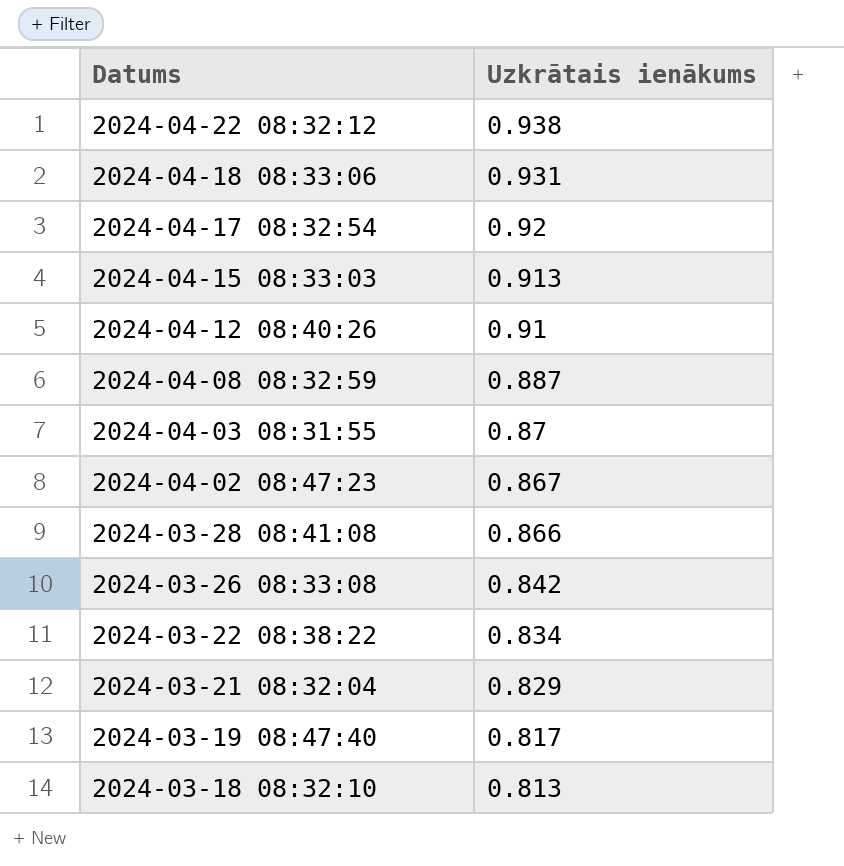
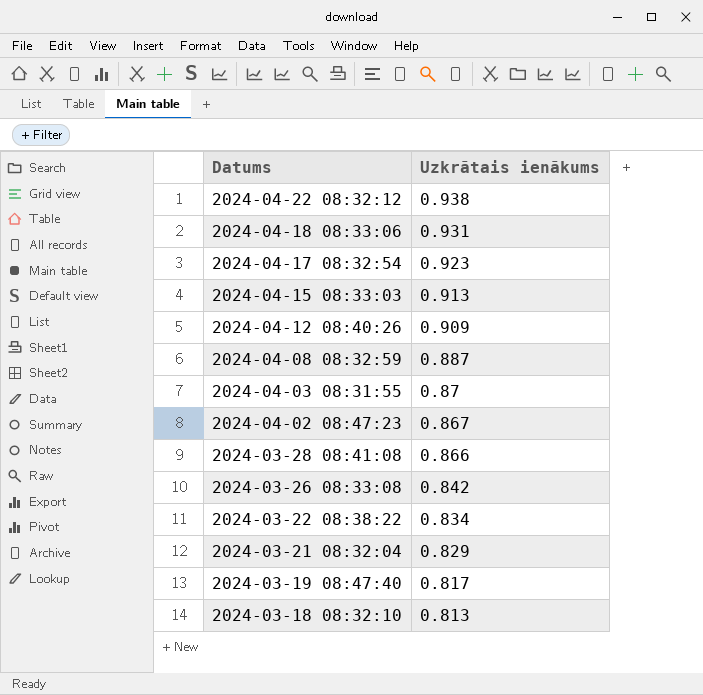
2024-04-17 08:32:54 | Uzkrātais ienākums: 0.92 -> 0.923
2024-04-12 08:40:26 | Uzkrātais ienākums: 0.91 -> 0.909

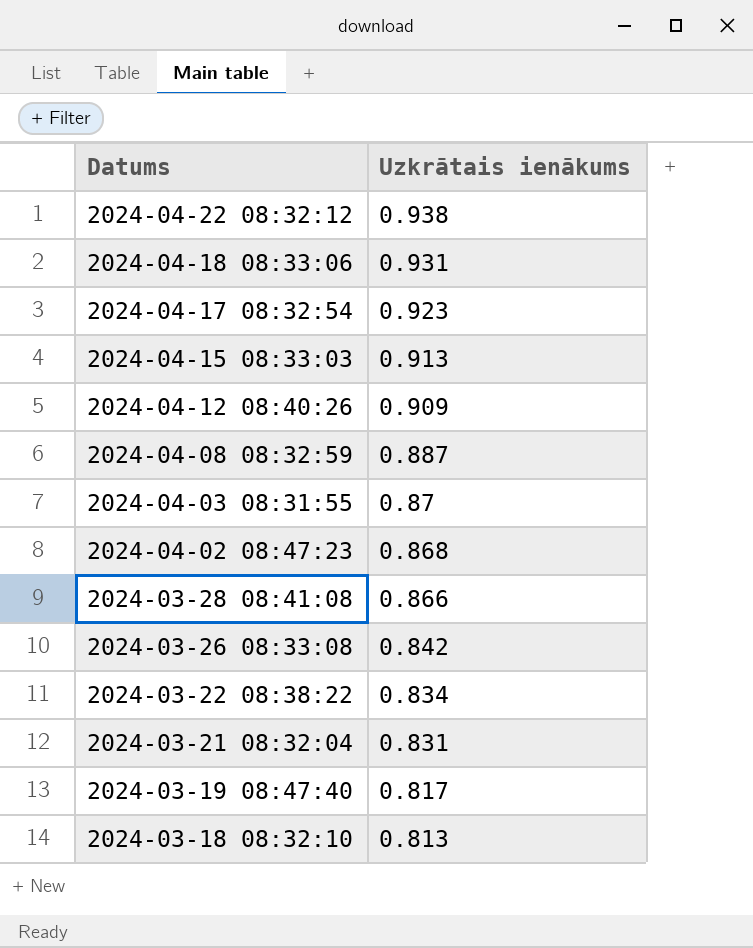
2024-04-02 08:47:23 | Uzkrātais ienākums: 0.867 -> 0.868
2024-03-21 08:32:04 | Uzkrātais ienākums: 0.829 -> 0.831

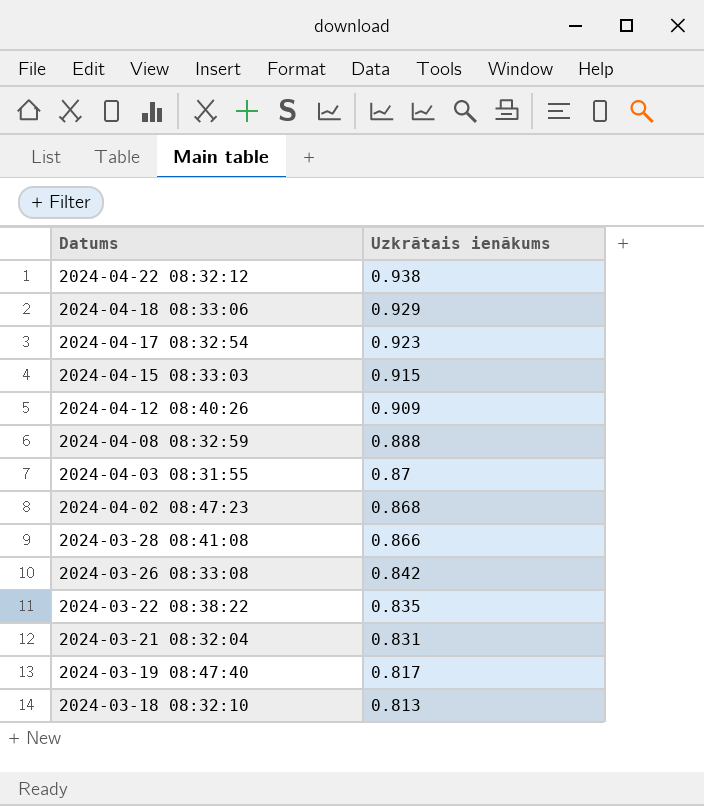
2024-04-18 08:33:06 | Uzkrātais ienākums: 0.931 -> 0.929
2024-04-15 08:33:03 | Uzkrātais ienākums: 0.913 -> 0.915
2024-04-08 08:32:59 | Uzkrātais ienākums: 0.887 -> 0.888
2024-03-22 08:38:22 | Uzkrātais ienākums: 0.834 -> 0.835

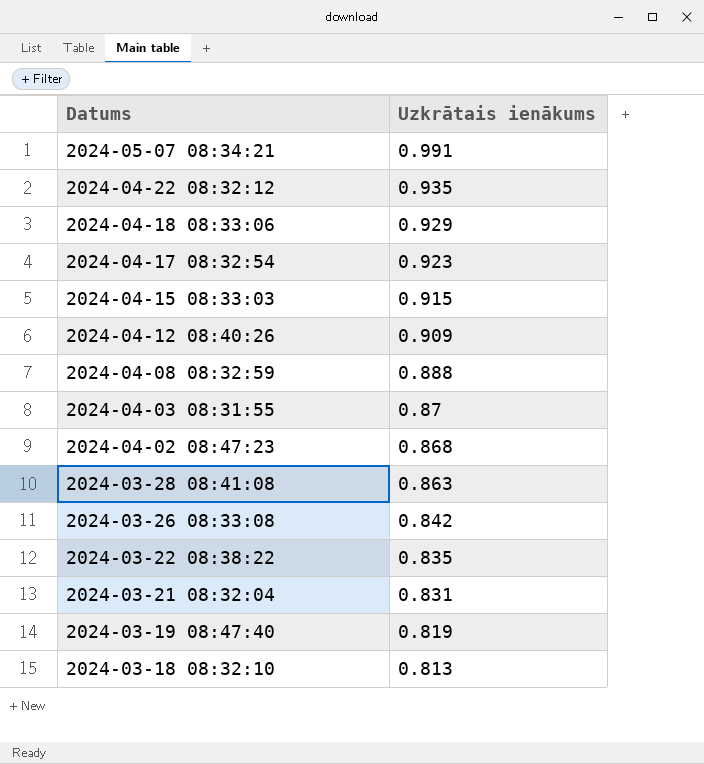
row 2024-05-07 08:34:21: none -> 0.991
2024-04-22 08:32:12 | Uzkrātais ienākums: 0.938 -> 0.935
2024-03-28 08:41:08 | Uzkrātais ienākums: 0.866 -> 0.863
2024-03-19 08:47:40 | Uzkrātais ienākums: 0.817 -> 0.819

